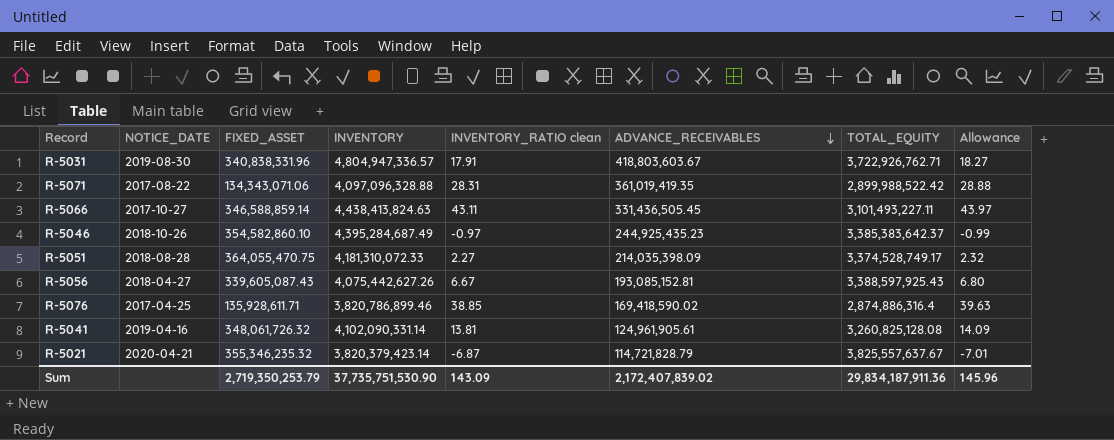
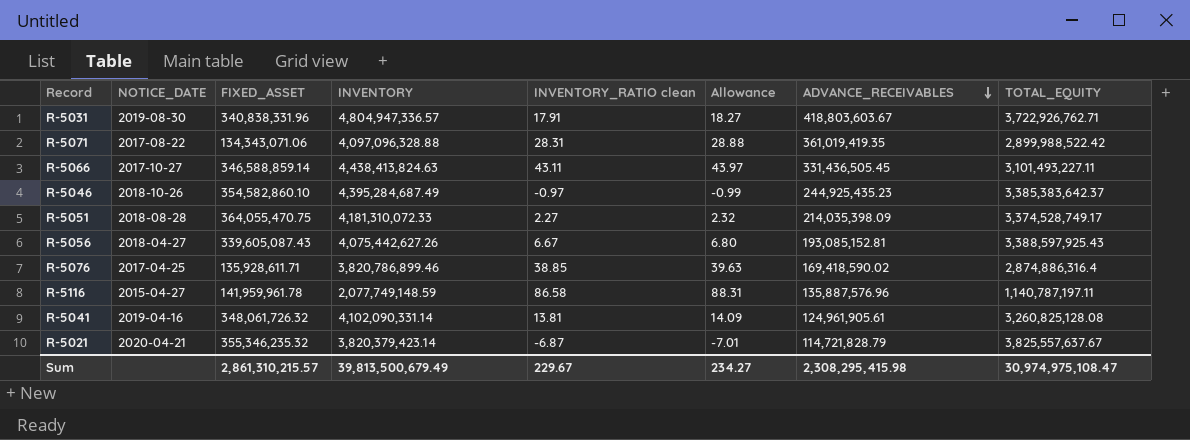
column Allowance | position: 8 -> 6
row R-5116: none -> 2015-04-27 | 141,959,961.78 | 2,077,749,148.59 | 86.58 | 88.31 | 135,887,576.96 | 1,140,787,197.11
Sum | FIXED_ASSET: 2,719,350,253.79 -> 2,861,310,215.57
Sum | INVENTORY: 37,735,751,530.90 -> 39,813,500,679.49
Sum | INVENTORY_RATIO clean: 143.09 -> 229.67
Sum | Allowance: 145.96 -> 234.27
Sum | ADVANCE_RECEIVABLES: 2,172,407,839.02 -> 2,308,295,415.98
Sum | TOTAL_EQUITY: 29,834,187,911.36 -> 30,974,975,108.47

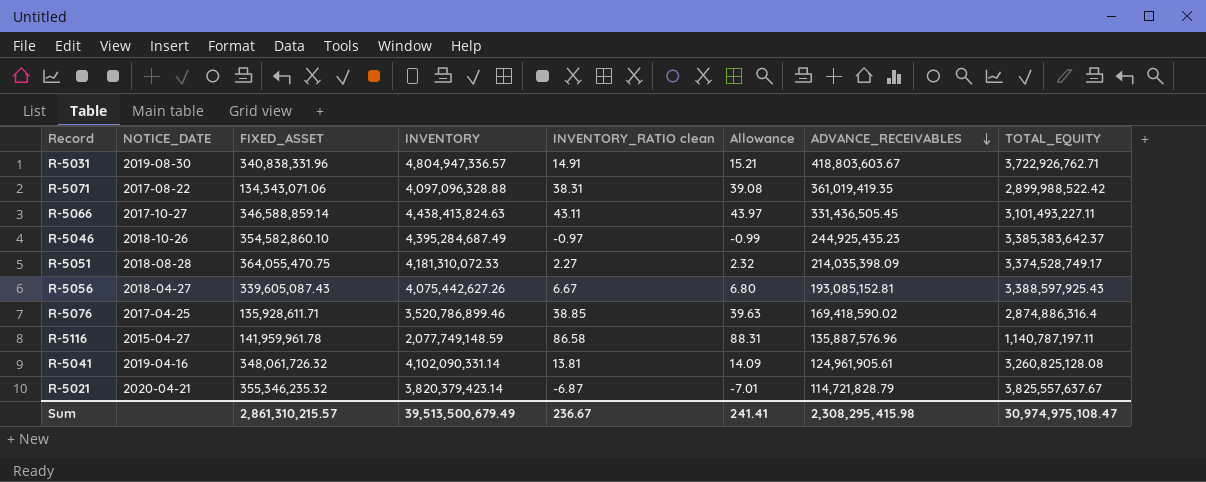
R-5031 | INVENTORY_RATIO clean: 17.91 -> 14.91
R-5031 | Allowance: 18.27 -> 15.21
R-5071 | INVENTORY_RATIO clean: 28.31 -> 38.31
R-5071 | Allowance: 28.88 -> 39.08
R-5076 | INVENTORY: 3,820,786,899.46 -> 3,520,786,899.46
Sum | INVENTORY: 39,813,500,679.49 -> 39,513,500,679.49
Sum | INVENTORY_RATIO clean: 229.67 -> 236.67
Sum | Allowance: 234.27 -> 241.41

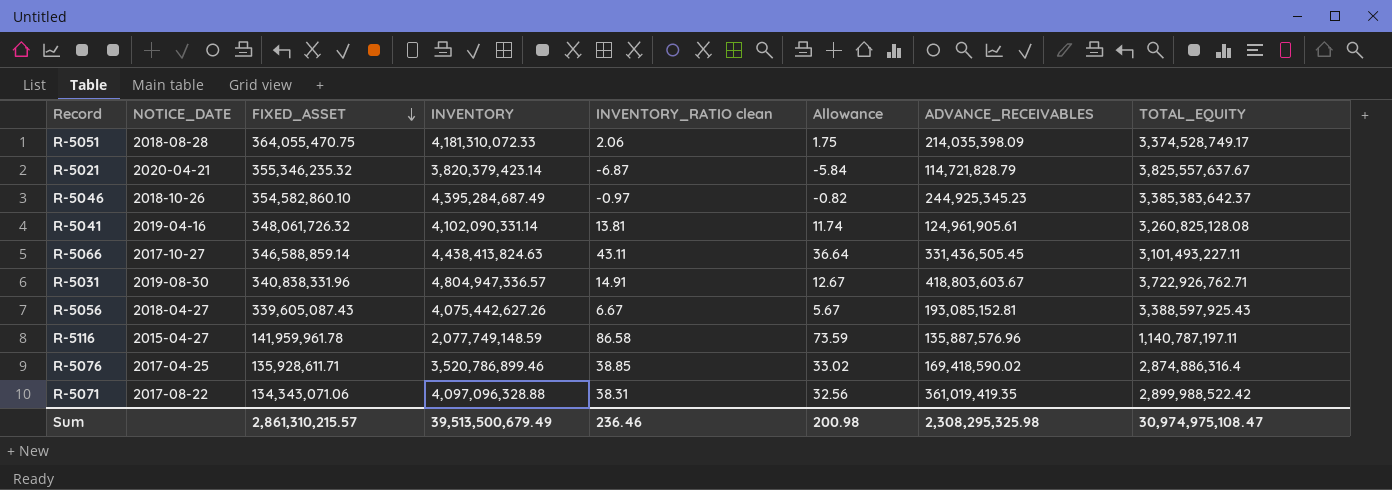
row order: ADVANCE_RECEIVABLES descending -> FIXED_ASSET descending
column Allowance | formula: [INVENTORY_RATIO clean] * 1.02 -> [INVENTORY_RATIO clean] * 0.85
R-5051 | INVENTORY_RATIO clean: 2.27 -> 2.06
R-5046 | ADVANCE_RECEIVABLES: 244,925,435.23 -> 244,925,345.23
Sum | INVENTORY_RATIO clean: 236.67 -> 236.46
Sum | Allowance: 241.41 -> 200.98
Sum | ADVANCE_RECEIVABLES: 2,308,295,415.98 -> 2,308,295,325.98

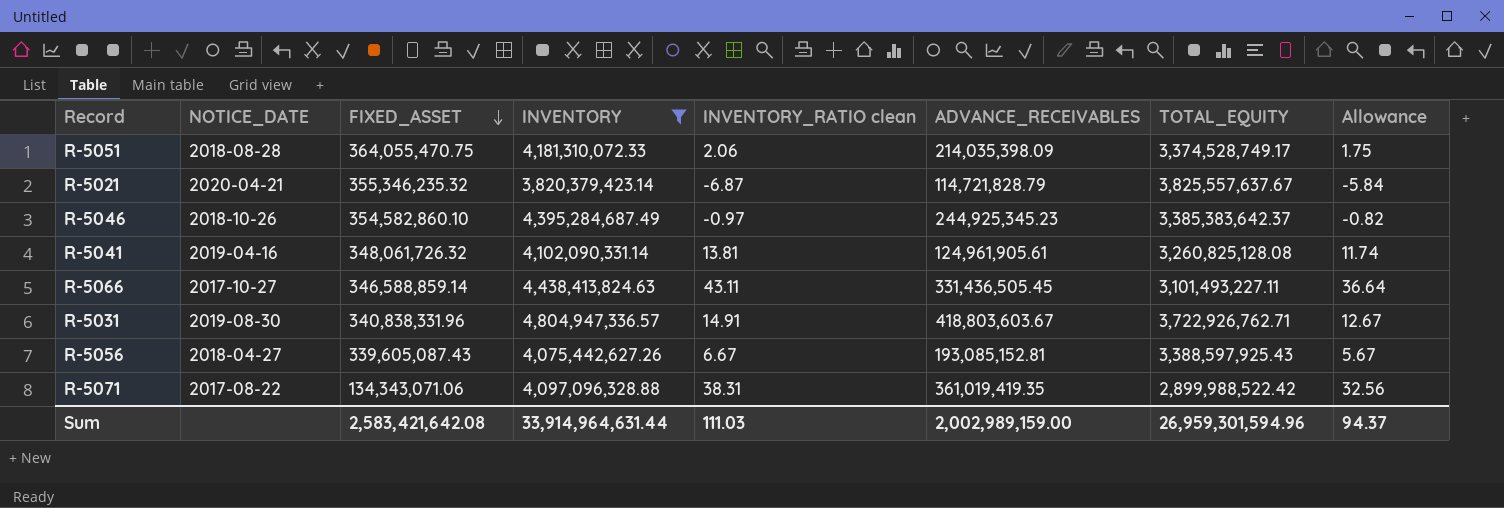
filter: none -> INVENTORY >= 3,820,379,423.14
column Allowance | position: 6 -> 8
Sum | FIXED_ASSET: 2,861,310,215.57 -> 2,583,421,642.08
Sum | INVENTORY: 39,513,500,679.49 -> 33,914,964,631.44
Sum | INVENTORY_RATIO clean: 236.46 -> 111.03
Sum | ADVANCE_RECEIVABLES: 2,308,295,325.98 -> 2,002,989,159.00
Sum | TOTAL_EQUITY: 30,974,975,108.47 -> 26,959,301,594.96
Sum | Allowance: 200.98 -> 94.37

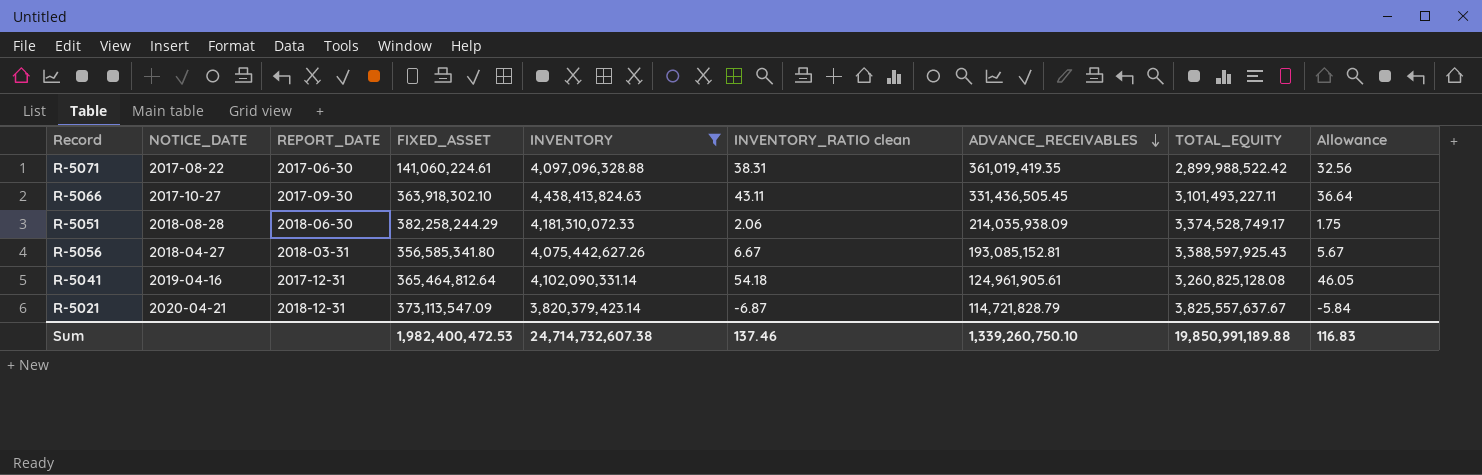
row order: FIXED_ASSET descending -> ADVANCE_RECEIVABLES descending
column REPORT_DATE | position: none -> 3
row R-5046: 2018-10-26 | 354,582,860.10 | 4,395,284,687.49 | -0.97 | 244,925,345.23 | 3,385,383,642.37 | -0.82 -> none
row R-5031: 2019-08-30 | 340,838,331.96 | 4,804,947,336.57 | 14.91 | 418,803,603.67 | 3,722,926,762.71 | 12.67 -> none
R-5071 | FIXED_ASSET: 134,343,071.06 -> 141,060,224.61
R-5066 | FIXED_ASSET: 346,588,859.14 -> 363,918,302.10
R-5051 | FIXED_ASSET: 364,055,470.75 -> 382,258,244.29
R-5051 | ADVANCE_RECEIVABLES: 214,035,398.09 -> 214,035,938.09
R-5056 | FIXED_ASSET: 339,605,087.43 -> 356,585,341.80
R-5041 | FIXED_ASSET: 348,061,726.32 -> 365,464,812.64
R-5041 | INVENTORY_RATIO clean: 13.81 -> 54.18
R-5041 | Allowance: 11.74 -> 46.05
R-5021 | FIXED_ASSET: 355,346,235.32 -> 373,113,547.09
Sum | FIXED_ASSET: 2,583,421,642.08 -> 1,982,400,472.53
Sum | INVENTORY: 33,914,964,631.44 -> 24,714,732,607.38
Sum | INVENTORY_RATIO clean: 111.03 -> 137.46
Sum | ADVANCE_RECEIVABLES: 2,002,989,159.00 -> 1,339,260,750.10
Sum | TOTAL_EQUITY: 26,959,301,594.96 -> 19,850,991,189.88
Sum | Allowance: 94.37 -> 116.83

